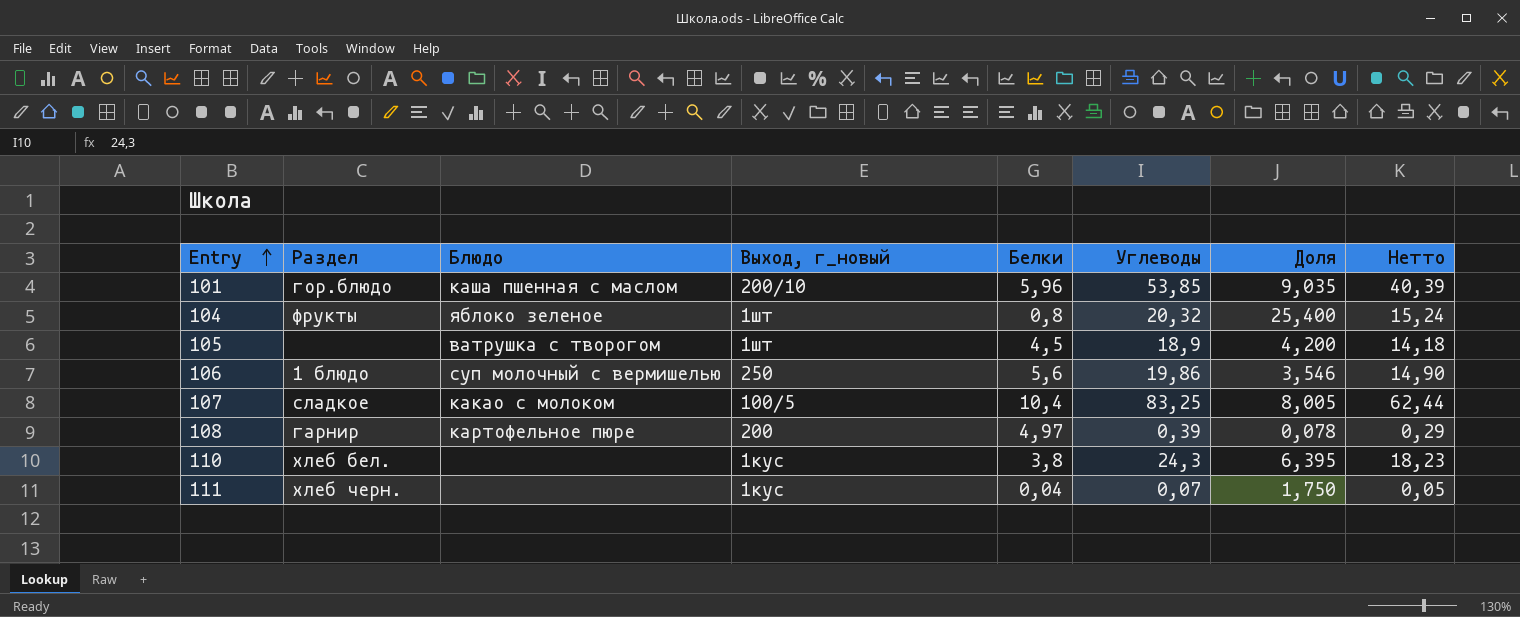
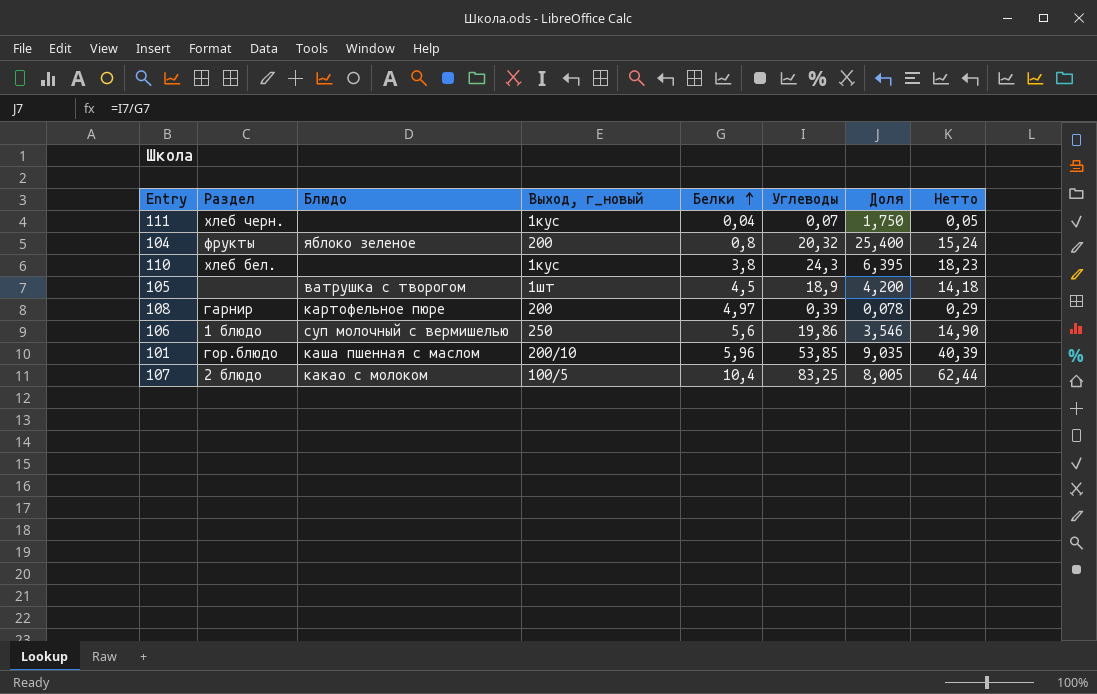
row order: Entry ascending -> Белки ascending
104 | Выход, г_новый: 1шт -> 200
107 | Раздел: сладкое -> 2 блюдо

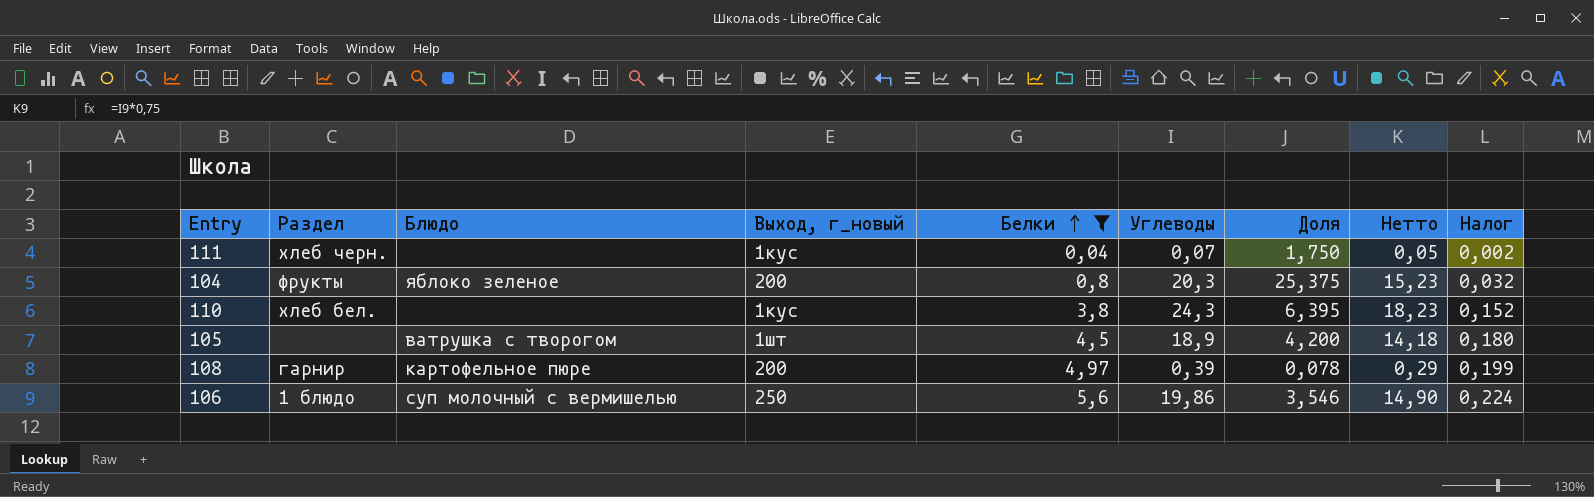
filter: none -> Белки <= 5,6
column Налог | formula: none -> [Белки] * 0,04
104 | Углеводы: 20,32 -> 20,3
104 | Доля: 25,400 -> 25,375
104 | Нетто: 15,24 -> 15,23

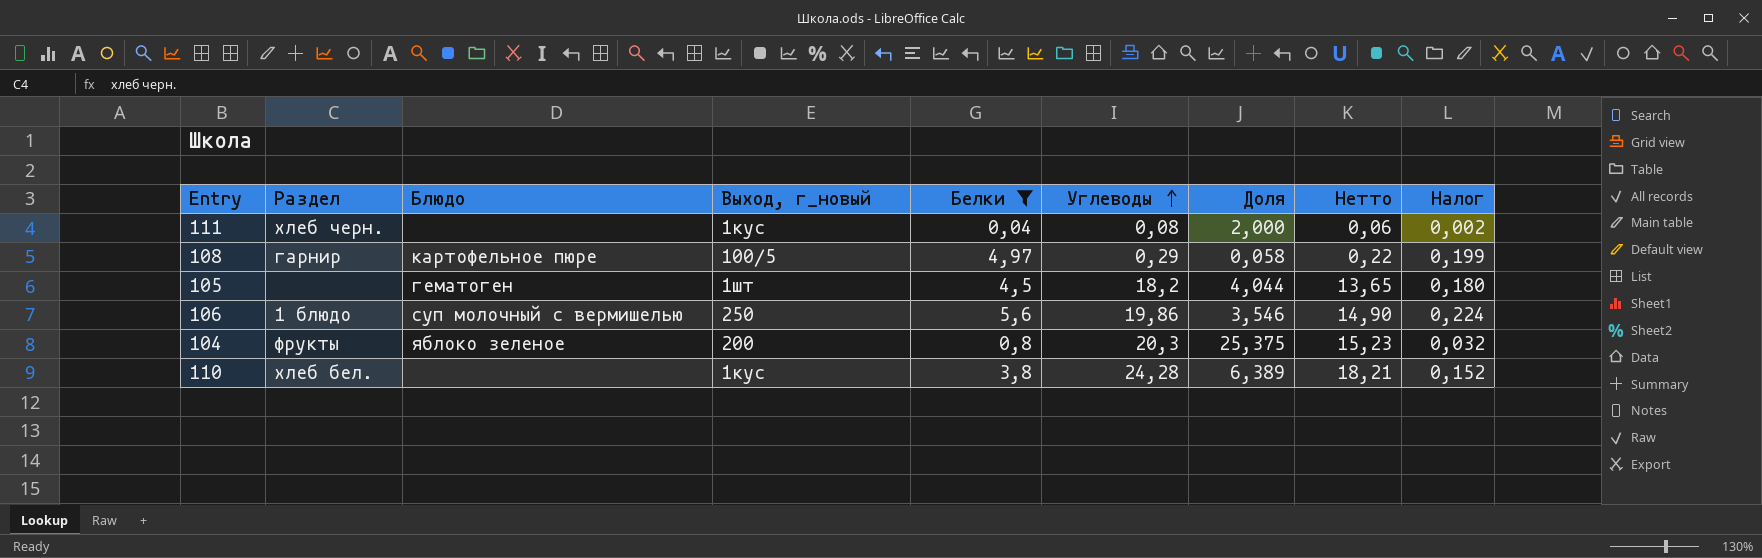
row order: Белки ascending -> Углеводы ascending
111 | Углеводы: 0,07 -> 0,08
111 | Доля: 1,750 -> 2,000
111 | Нетто: 0,05 -> 0,06
108 | Выход, г_новый: 200 -> 100/5
108 | Углеводы: 0,39 -> 0,29
108 | Доля: 0,078 -> 0,058
108 | Нетто: 0,29 -> 0,22
105 | Блюдо: ватрушка с творогом -> гематоген
105 | Углеводы: 18,9 -> 18,2
105 | Доля: 4,200 -> 4,044
105 | Нетто: 14,18 -> 13,65
110 | Углеводы: 24,3 -> 24,28
110 | Доля: 6,395 -> 6,389
110 | Нетто: 18,23 -> 18,21

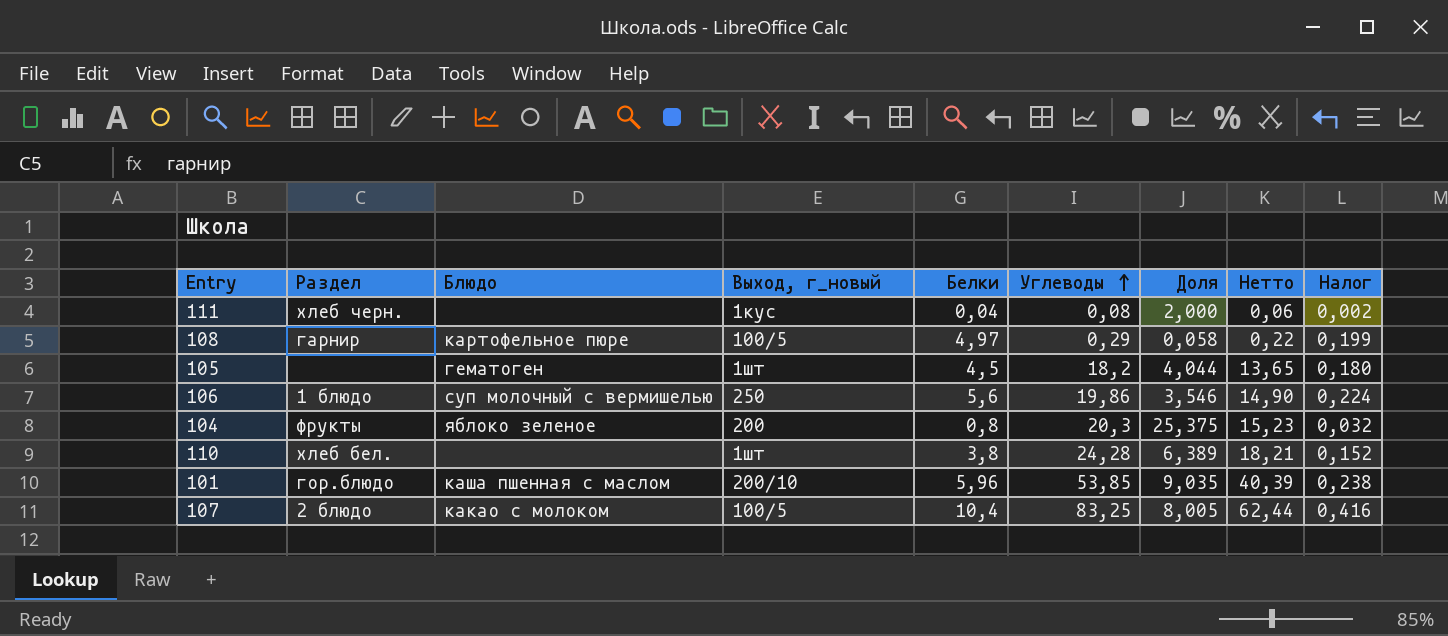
filter: Белки <= 5,6 -> none
110 | Выход, г_новый: 1кус -> 1шт

